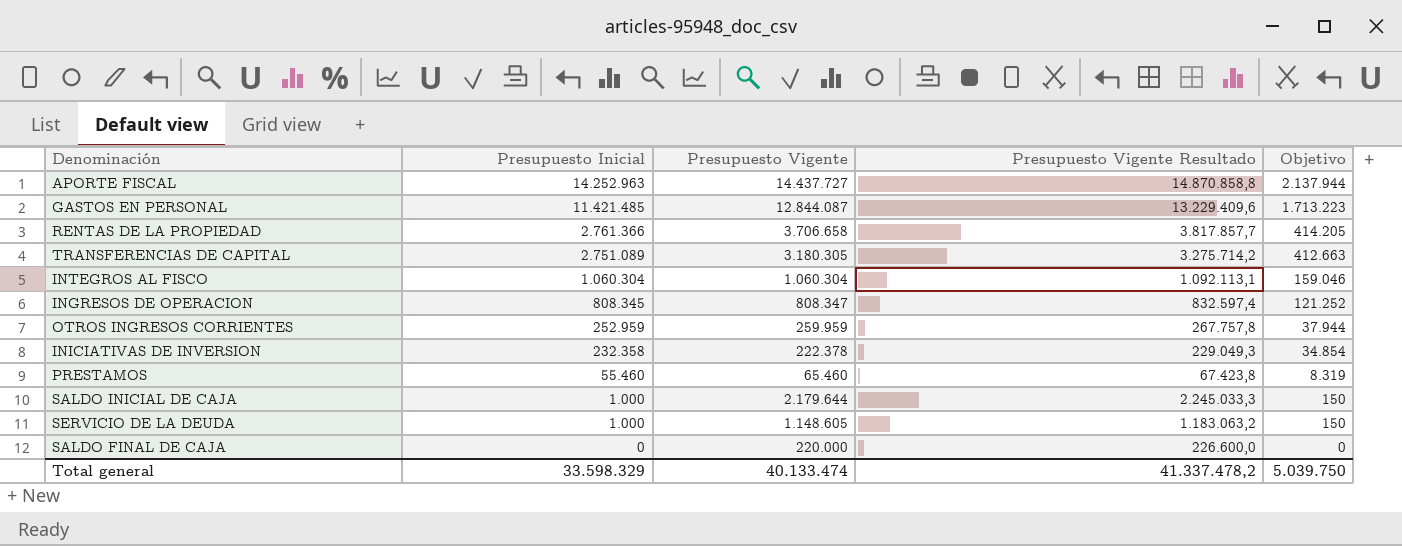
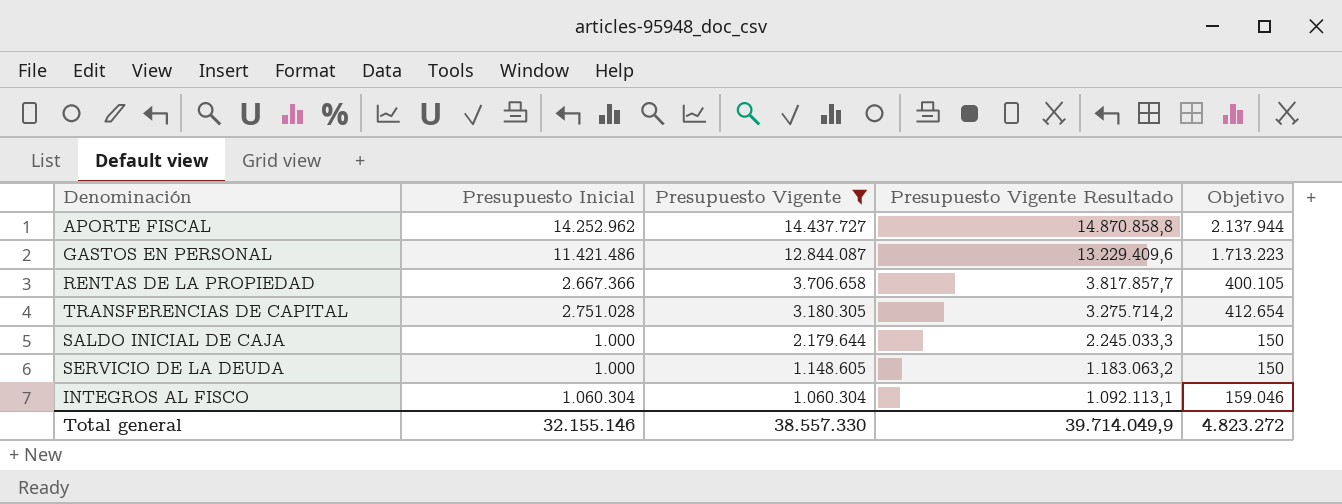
filter: none -> Presupuesto Vigente >= 1.060.304
row order: Presupuesto Inicial descending -> Presupuesto Vigente descending
APORTE FISCAL | Presupuesto Inicial: 14.252.963 -> 14.252.962
GASTOS EN PERSONAL | Presupuesto Inicial: 11.421.485 -> 11.421.486
RENTAS DE LA PROPIEDAD | Presupuesto Inicial: 2.761.366 -> 2.667.366
RENTAS DE LA PROPIEDAD | Objetivo: 414.205 -> 400.105
TRANSFERENCIAS DE CAPITAL | Presupuesto Inicial: 2.751.089 -> 2.751.028
TRANSFERENCIAS DE CAPITAL | Objetivo: 412.663 -> 412.654
Total general | Presupuesto Inicial: 33.598.329 -> 32.155.146
Total general | Presupuesto Vigente: 40.133.474 -> 38.557.330
Total general | Presupuesto Vigente Resultado: 41.337.478,2 -> 39.714.049,9
Total general | Objetivo: 5.039.750 -> 4.823.272

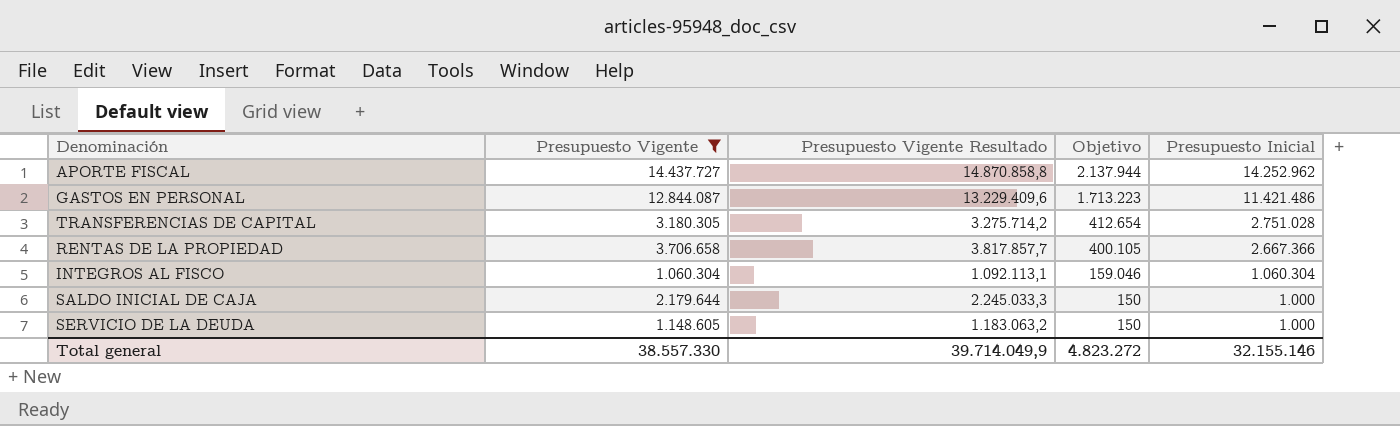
row order: Presupuesto Vigente descending -> Objetivo descending
column Presupuesto Inicial | position: 2 -> 5

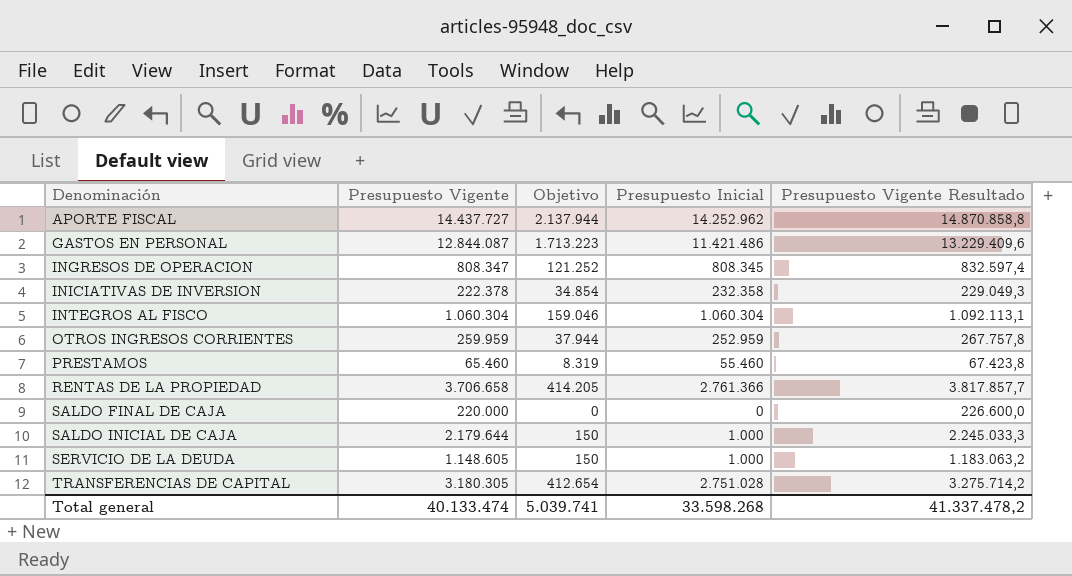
filter: Presupuesto Vigente >= 1.060.304 -> none
row order: Objetivo descending -> Denominación ascending
column Presupuesto Vigente Resultado | position: 3 -> 5
RENTAS DE LA PROPIEDAD | Objetivo: 400.105 -> 414.205
RENTAS DE LA PROPIEDAD | Presupuesto Inicial: 2.667.366 -> 2.761.366
Total general | Presupuesto Vigente: 38.557.330 -> 40.133.474
Total general | Objetivo: 4.823.272 -> 5.039.741
Total general | Presupuesto Inicial: 32.155.146 -> 33.598.268
Total general | Presupuesto Vigente Resultado: 39.714.049,9 -> 41.337.478,2

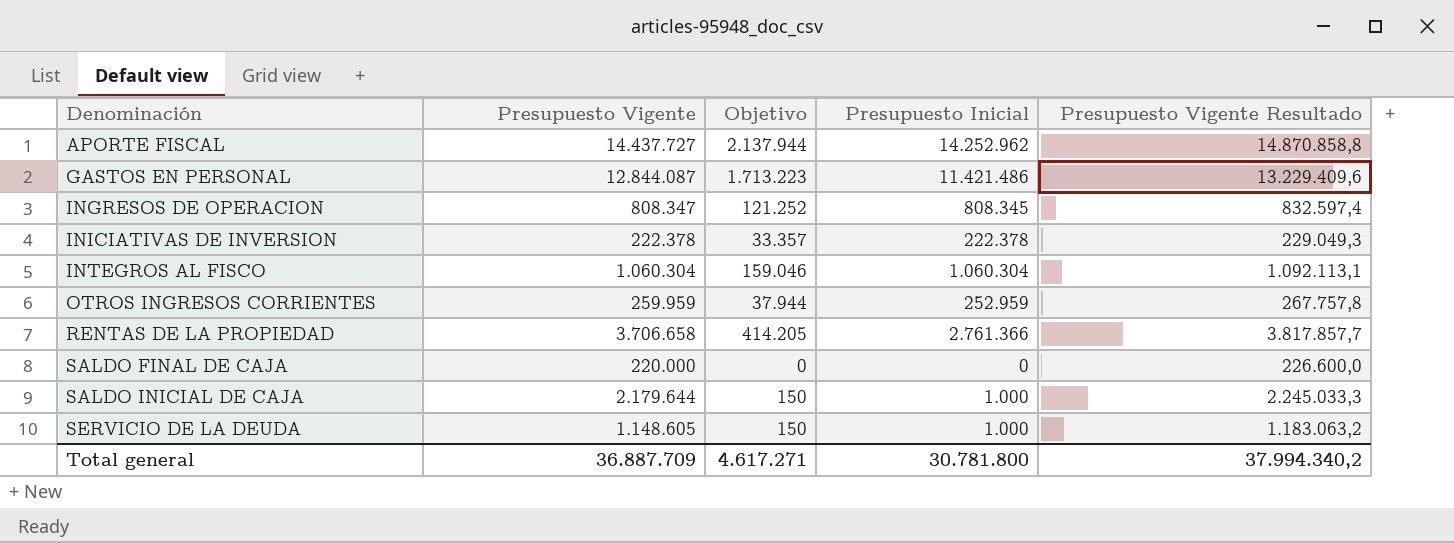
row PRESTAMOS: 65.460 | 8.319 | 55.460 | 67.423,8 -> none
row TRANSFERENCIAS DE CAPITAL: 3.180.305 | 412.654 | 2.751.028 | 3.275.714,2 -> none
INICIATIVAS DE INVERSION | Objetivo: 34.854 -> 33.357
INICIATIVAS DE INVERSION | Presupuesto Inicial: 232.358 -> 222.378
Total general | Presupuesto Vigente: 40.133.474 -> 36.887.709
Total general | Objetivo: 5.039.741 -> 4.617.271
Total general | Presupuesto Inicial: 33.598.268 -> 30.781.800
Total general | Presupuesto Vigente Resultado: 41.337.478,2 -> 37.994.340,2

